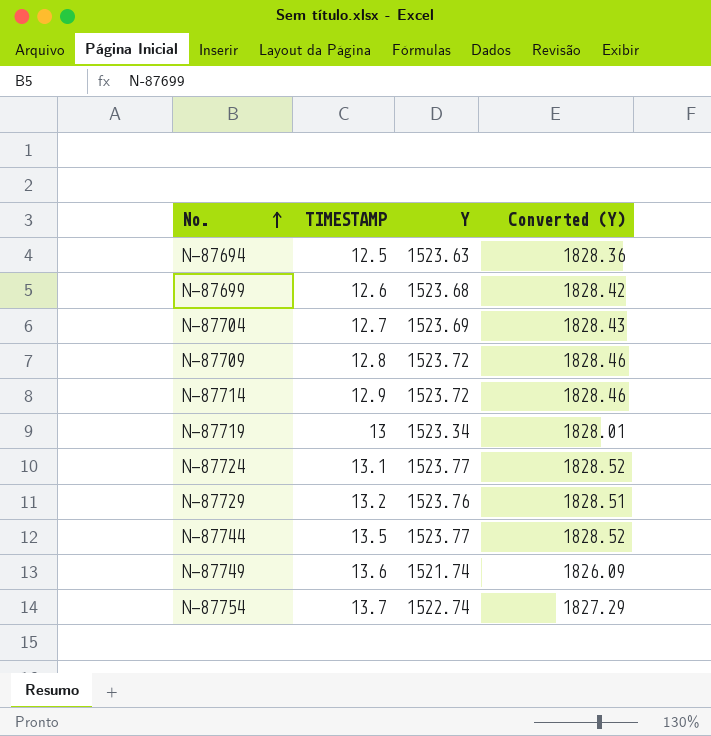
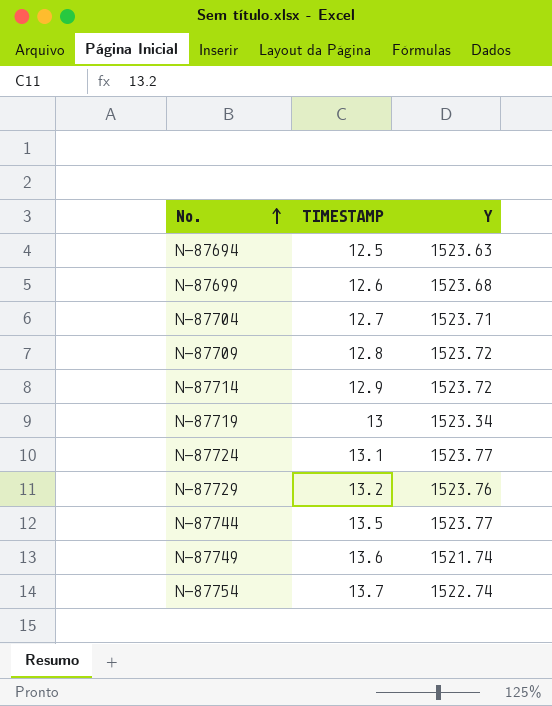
column Converted (Y) | formula: [Y] * 1.2 -> none
N-87704 | Y: 1523.69 -> 1523.71

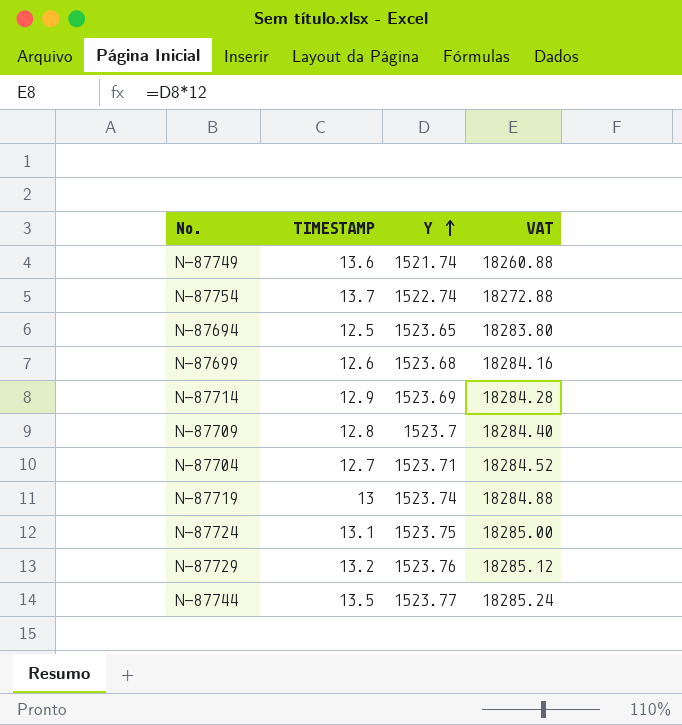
row order: No. ascending -> Y ascending
column VAT | formula: none -> [Y] * 12
N-87694 | Y: 1523.63 -> 1523.65
N-87714 | Y: 1523.72 -> 1523.69
N-87709 | Y: 1523.72 -> 1523.7
N-87719 | Y: 1523.34 -> 1523.74
N-87724 | Y: 1523.77 -> 1523.75

